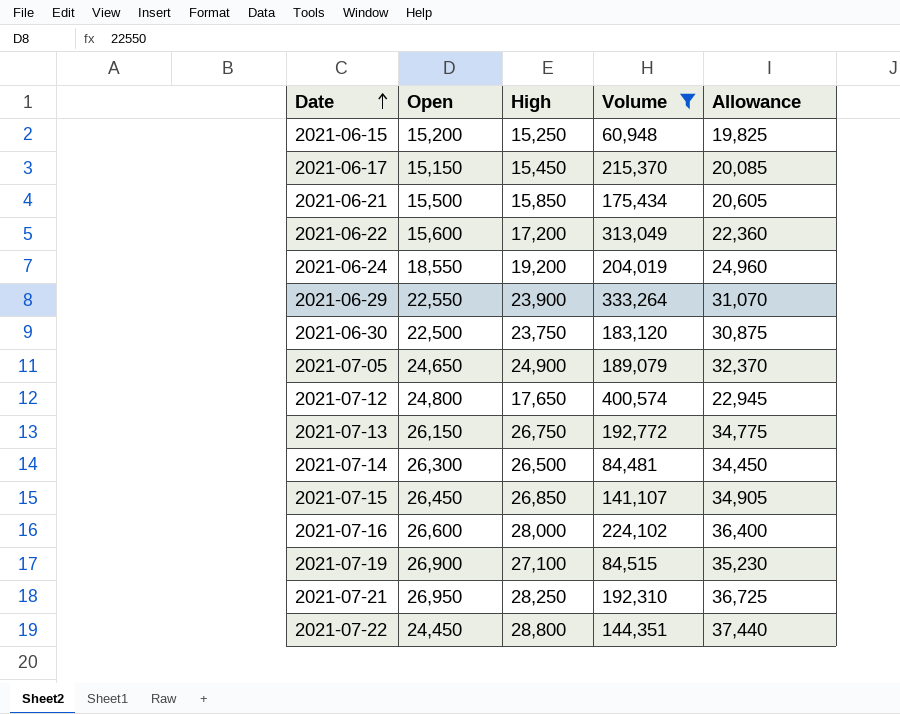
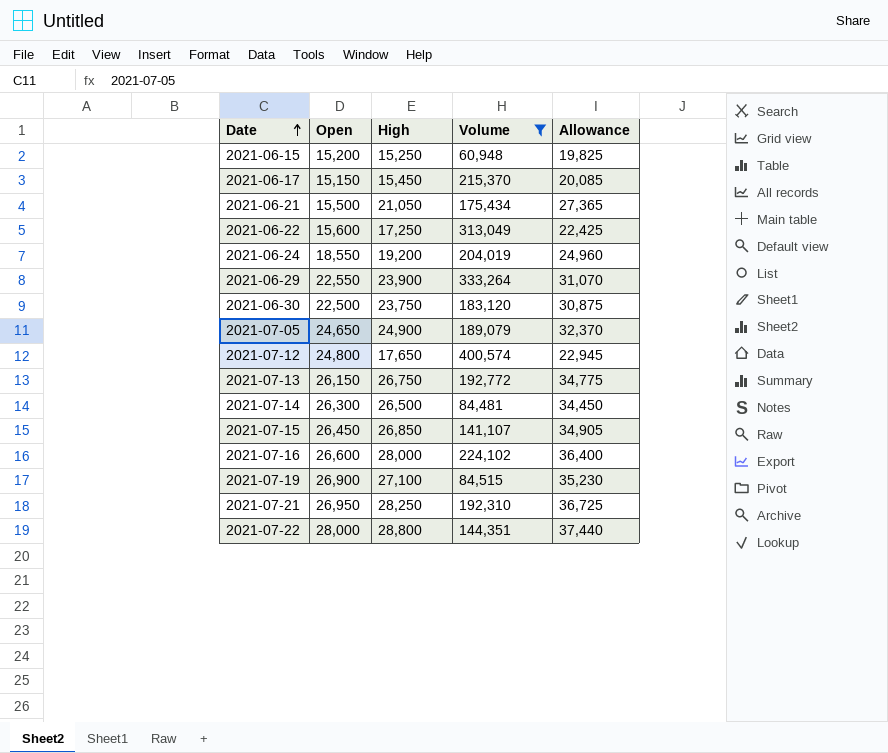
2021-06-21 | High: 15,850 -> 21,050
2021-06-21 | Allowance: 20,605 -> 27,365
2021-06-22 | High: 17,200 -> 17,250
2021-06-22 | Allowance: 22,360 -> 22,425
2021-07-22 | Open: 24,450 -> 28,000

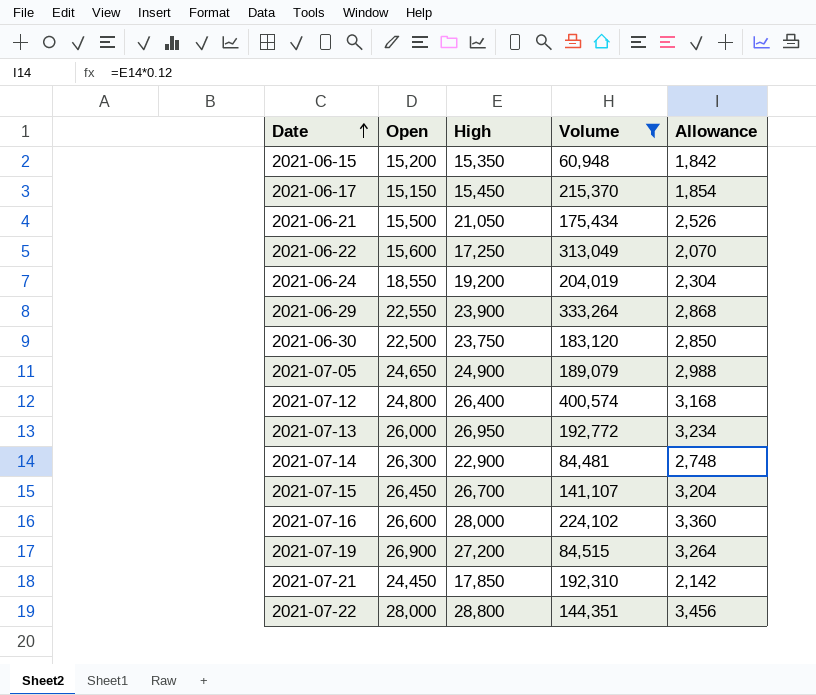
column Allowance | formula: [High] * 1.3 -> [High] * 0.12
2021-06-15 | High: 15,250 -> 15,350
2021-07-12 | High: 17,650 -> 26,400
2021-07-13 | Open: 26,150 -> 26,000
2021-07-13 | High: 26,750 -> 26,950
2021-07-14 | High: 26,500 -> 22,900
2021-07-15 | High: 26,850 -> 26,700
2021-07-19 | High: 27,100 -> 27,200
2021-07-21 | Open: 26,950 -> 24,450
2021-07-21 | High: 28,250 -> 17,850

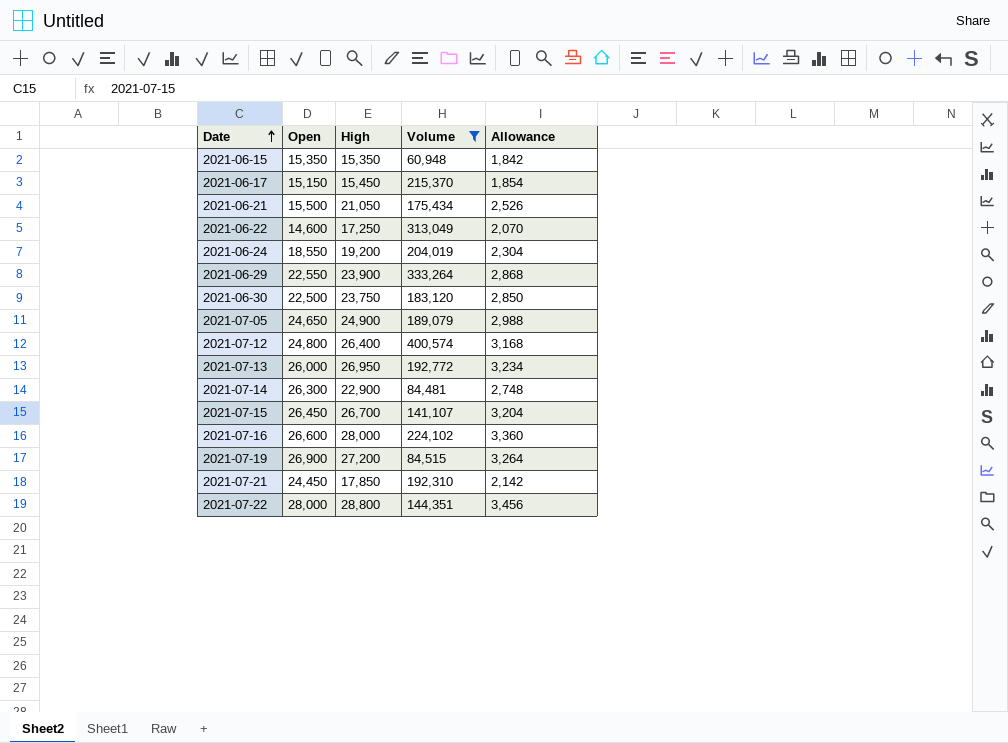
2021-06-15 | Open: 15,200 -> 15,350
2021-06-22 | Open: 15,600 -> 14,600

